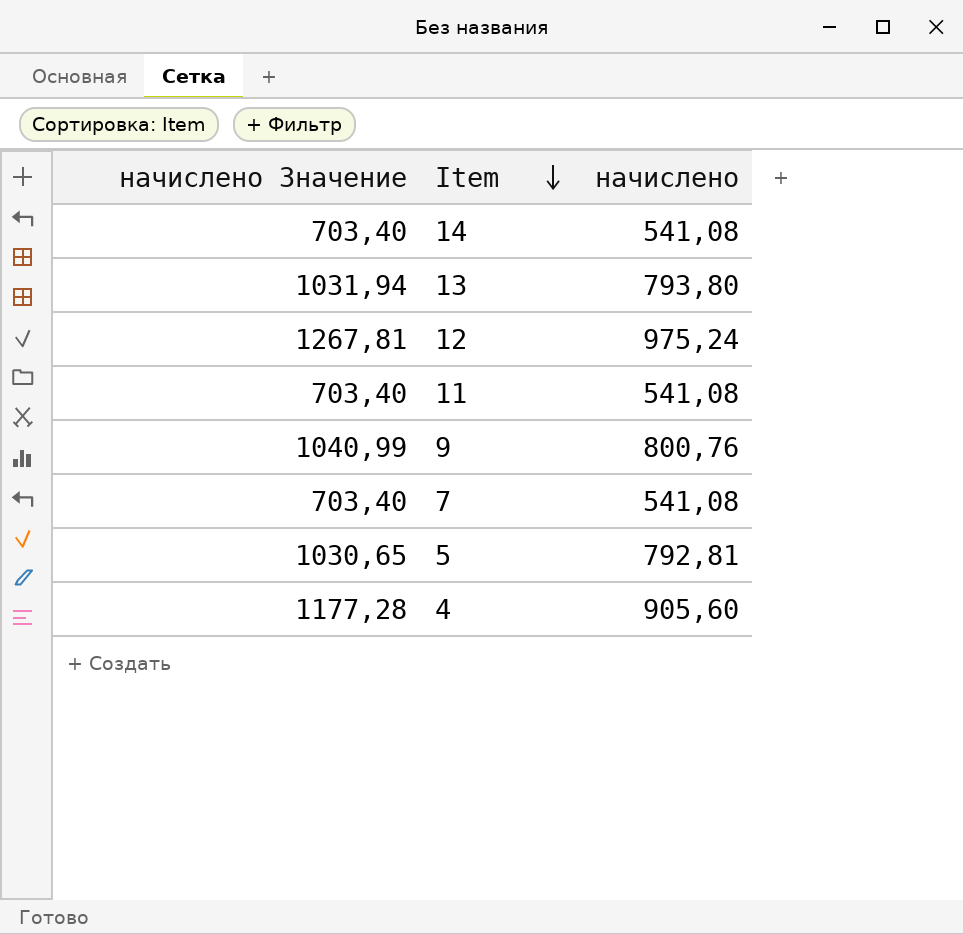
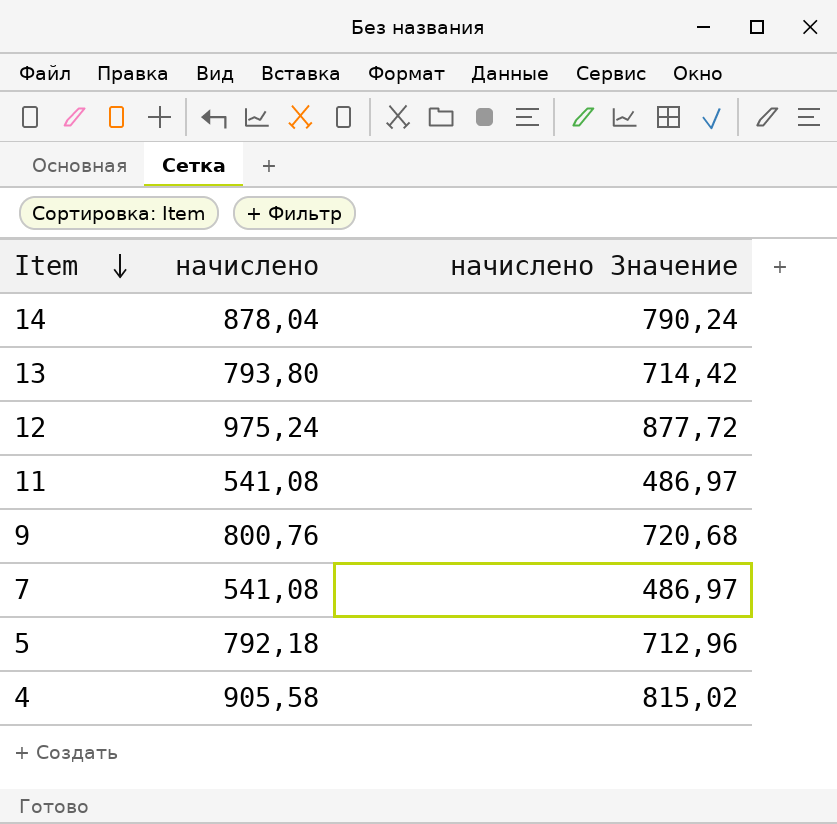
column начислено Значение | formula: [начислено] * 1,3 -> [начислено] * 0,9
column начислено Значение | position: 1 -> 3
14 | начислено: 541,08 -> 878,04
5 | начислено: 792,81 -> 792,18
4 | начислено: 905,60 -> 905,58

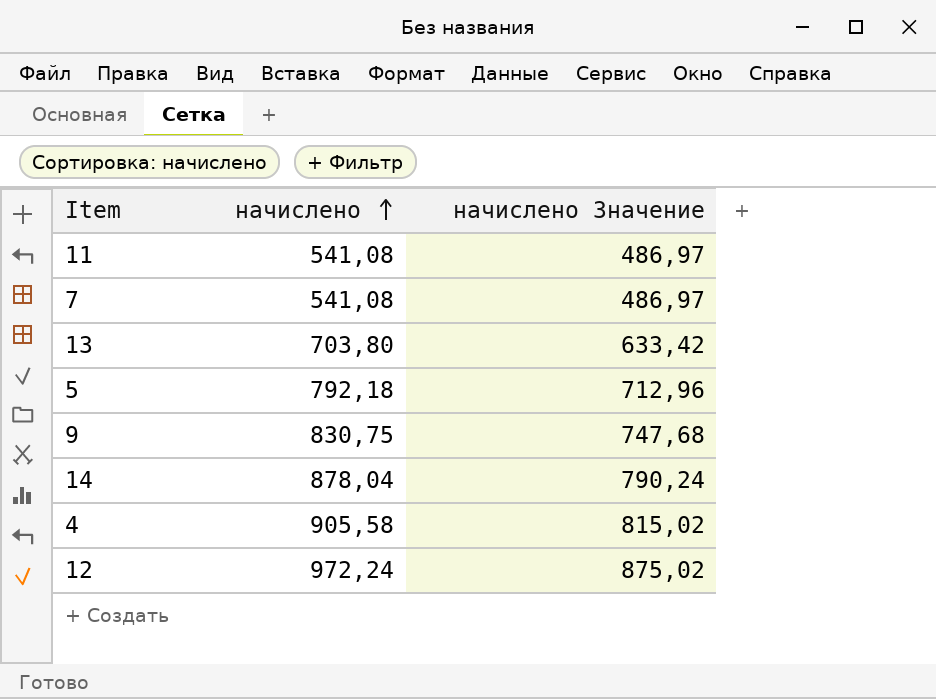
row order: Item descending -> начислено ascending
13 | начислено: 793,80 -> 703,80
13 | начислено Значение: 714,42 -> 633,42
9 | начислено: 800,76 -> 830,75
9 | начислено Значение: 720,68 -> 747,68
12 | начислено: 975,24 -> 972,24
12 | начислено Значение: 877,72 -> 875,02

